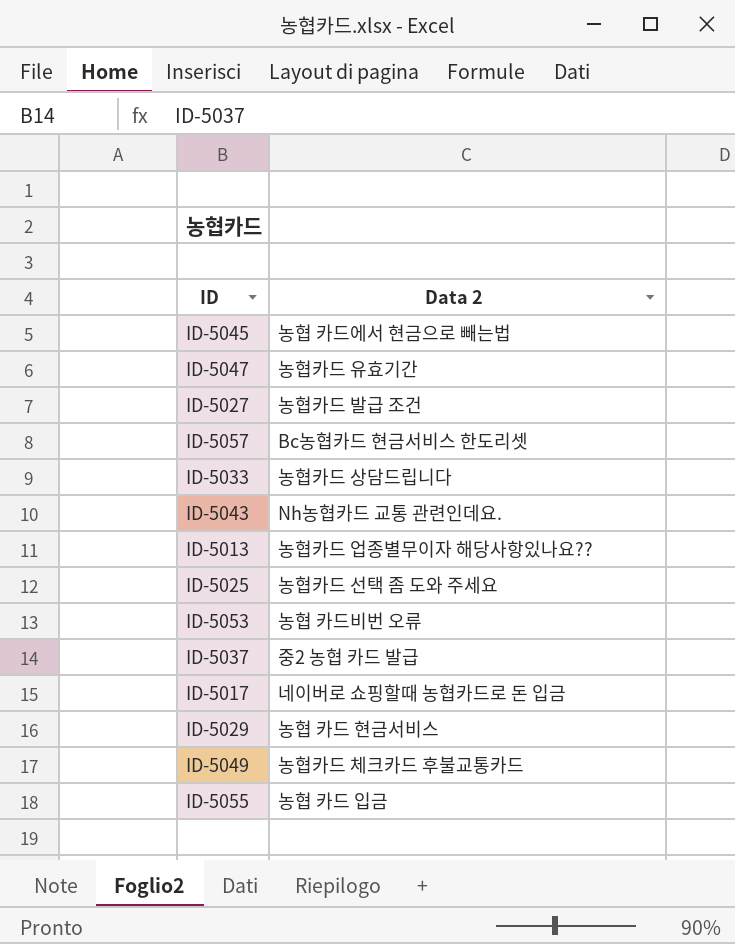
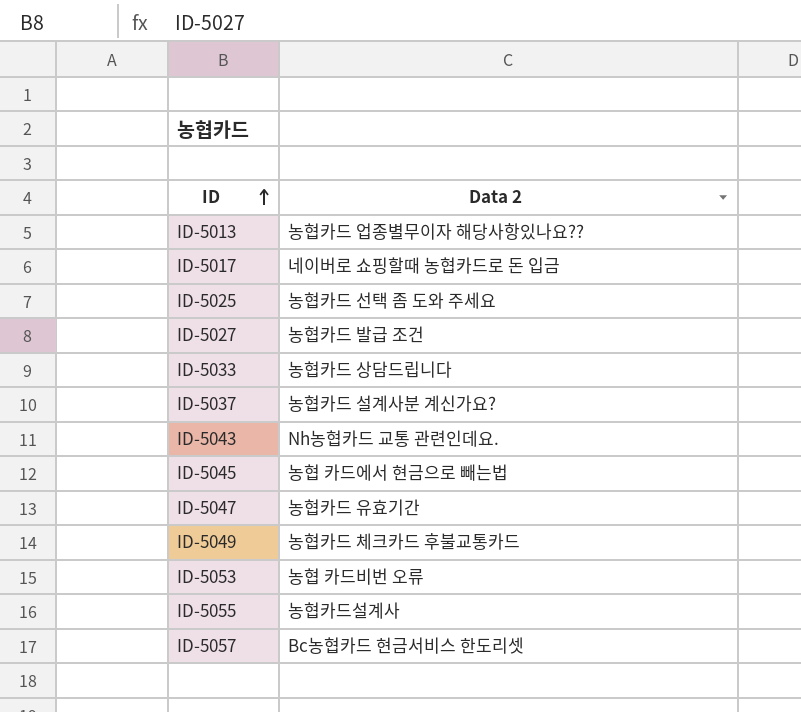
row order: none -> ID ascending
row ID-5029: 농협 카드 현금서비스 -> none
ID-5037 | Data 2: 중2 농협 카드 발급 -> 농협카드 설계사분 계신가요?
ID-5055 | Data 2: 농협 카드 입금 -> 농협카드설계사

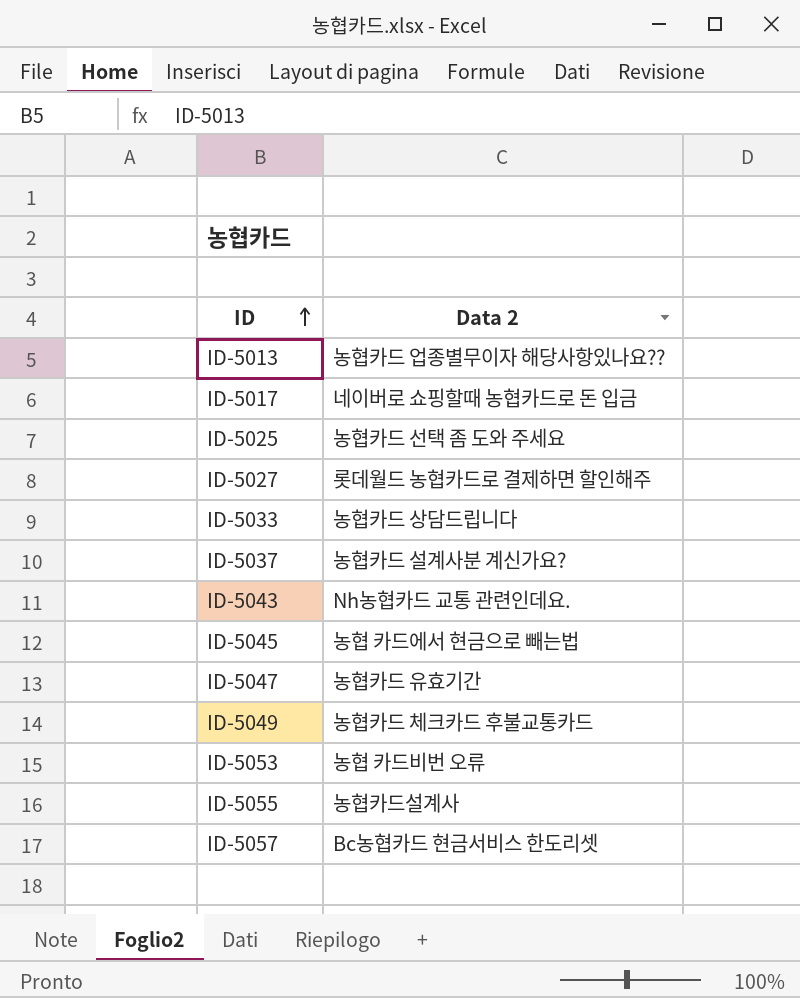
ID-5027 | Data 2: 농협카드 발급 조건 -> 롯데월드 농협카드로 결제하면 할인해주

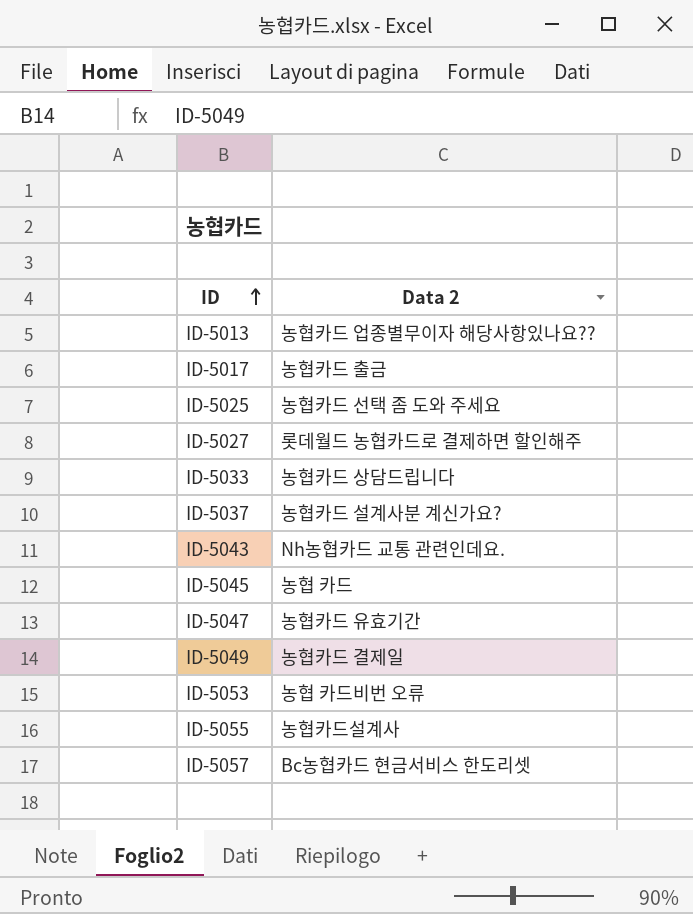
ID-5017 | Data 2: 네이버로 쇼핑할때 농협카드로 돈 입금 -> 농협카드 출금
ID-5045 | Data 2: 농협 카드에서 현금으로 빼는법 -> 농협 카드
ID-5049 | Data 2: 농협카드 체크카드 후불교통카드 -> 농협카드 결제일

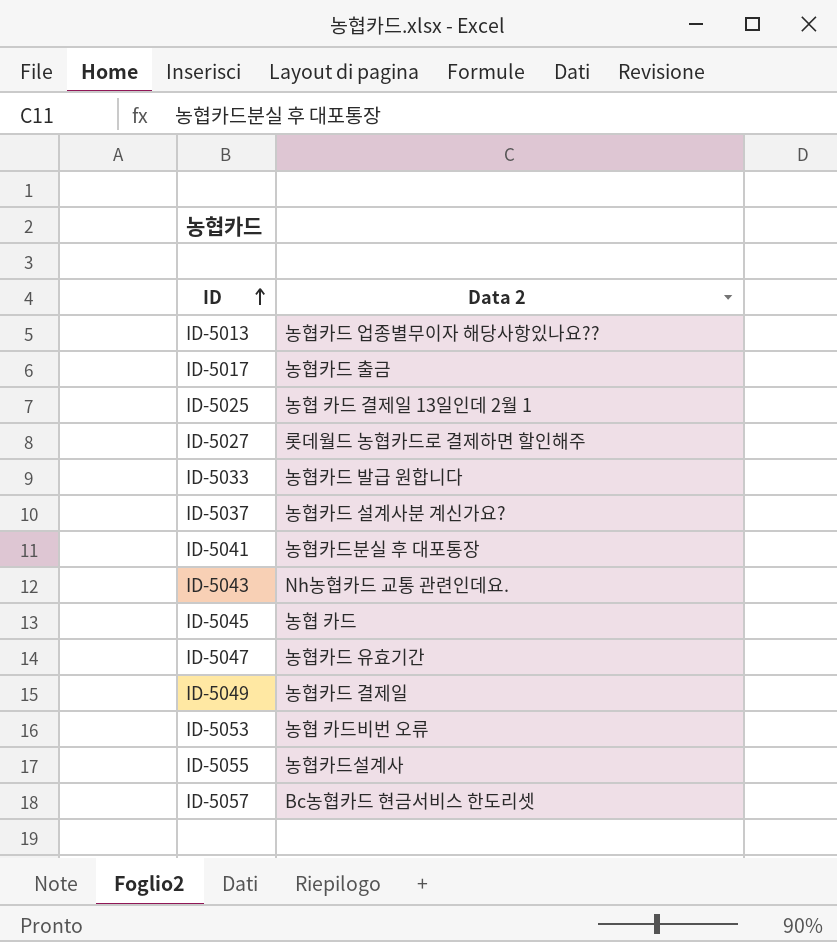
ID-5025 | Data 2: 농협카드 선택 좀 도와 주세요 -> 농협 카드 결제일 13일인데 2월 1
ID-5033 | Data 2: 농협카드 상담드립니다 -> 농협카드 발급 원합니다
row ID-5041: none -> 농협카드분실 후 대포통장

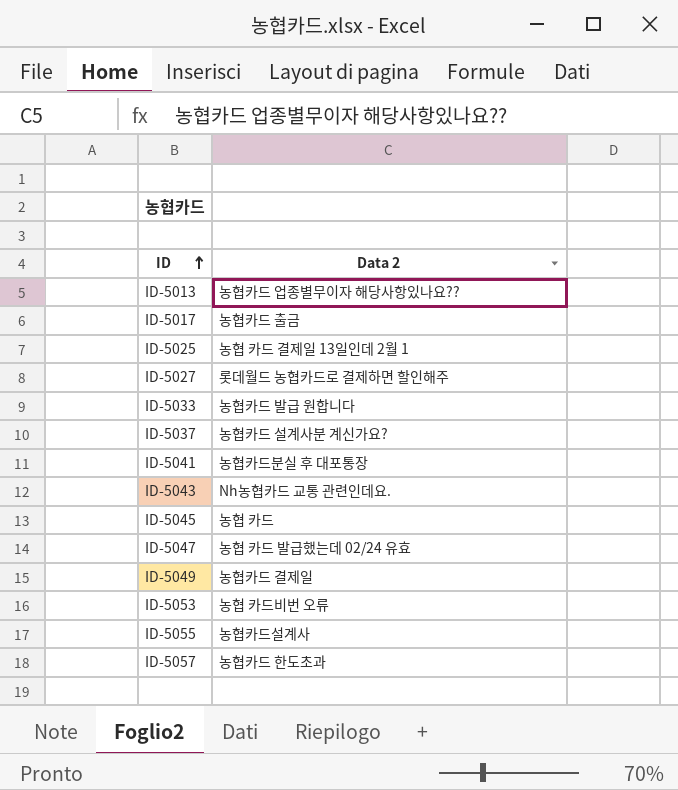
ID-5047 | Data 2: 농협카드 유효기간 -> 농협 카드 발급했는데 02/24 유효
ID-5057 | Data 2: Bc농협카드 현금서비스 한도리셋 -> 농협카드 한도초과

